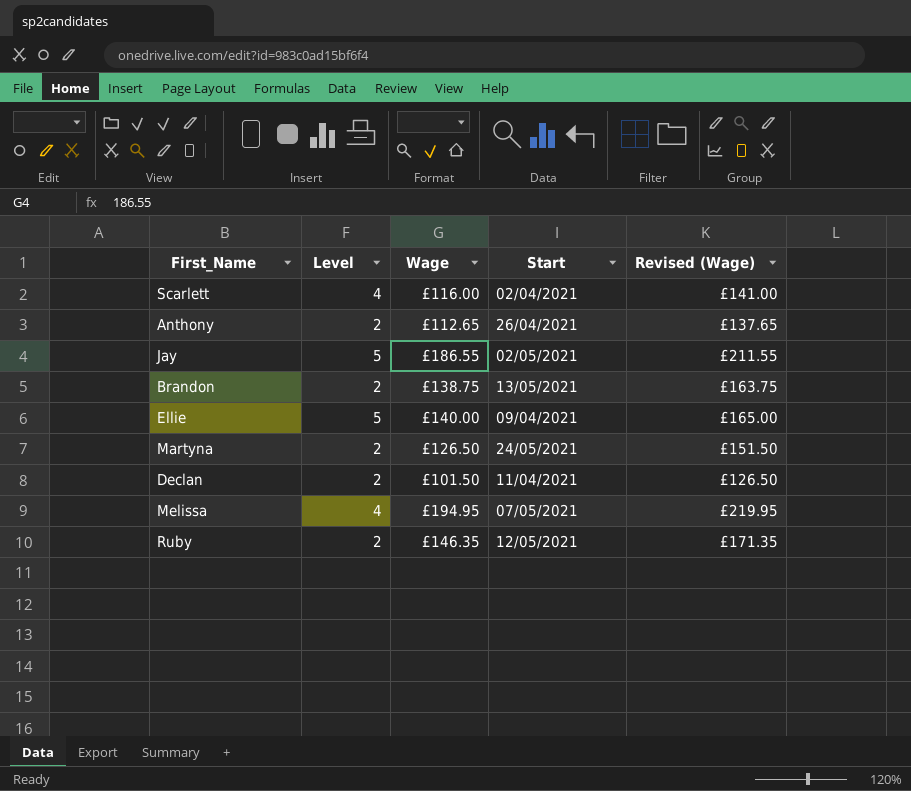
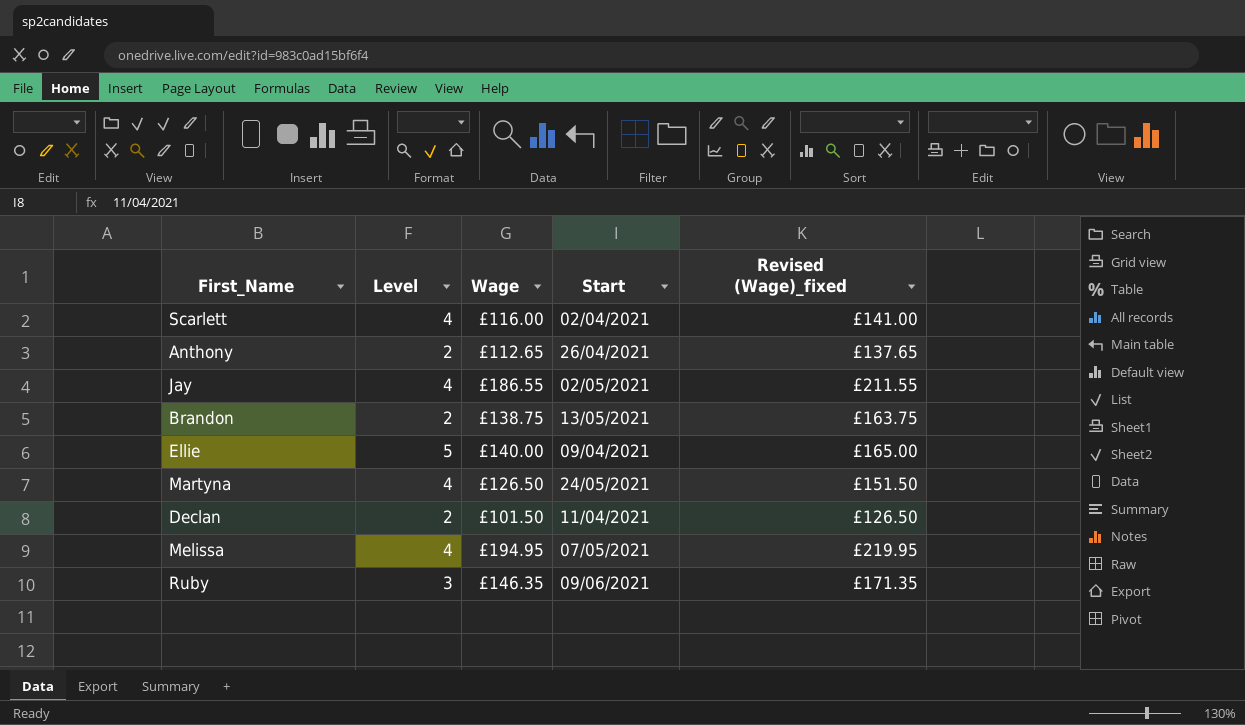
column name: Revised (Wage) -> Revised (Wage)_fixed
Jay | Level: 5 -> 4
Martyna | Level: 2 -> 4
Ruby | Level: 2 -> 3
Ruby | Start: 12/05/2021 -> 09/06/2021

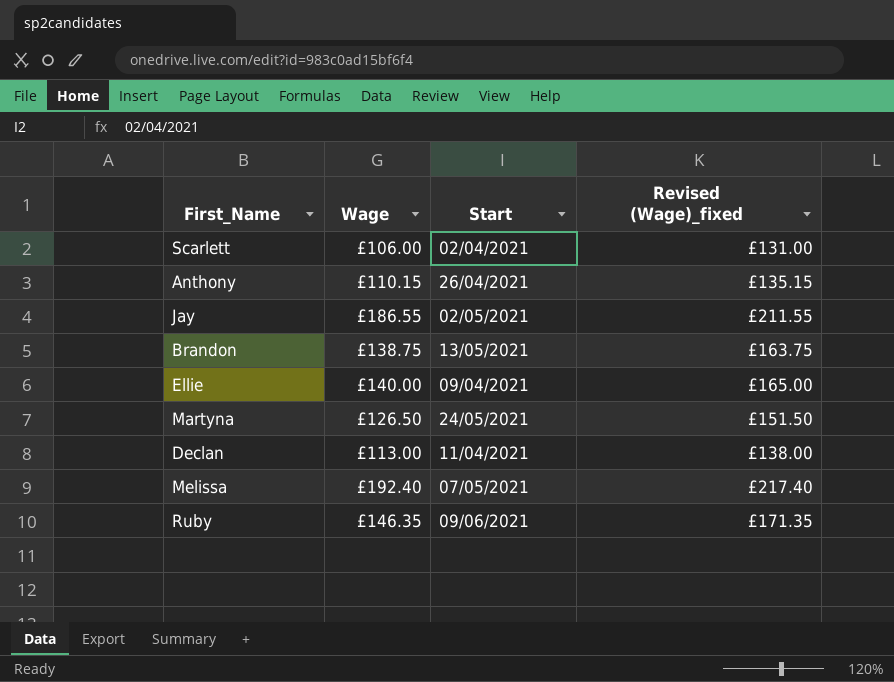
column Level | position: 2 -> none
Scarlett | Wage: £116.00 -> £106.00
Scarlett | Revised (Wage)_fixed: £141.00 -> £131.00
Anthony | Wage: £112.65 -> £110.15
Anthony | Revised (Wage)_fixed: £137.65 -> £135.15
Declan | Wage: £101.50 -> £113.00
Declan | Revised (Wage)_fixed: £126.50 -> £138.00
Melissa | Wage: £194.95 -> £192.40
Melissa | Revised (Wage)_fixed: £219.95 -> £217.40

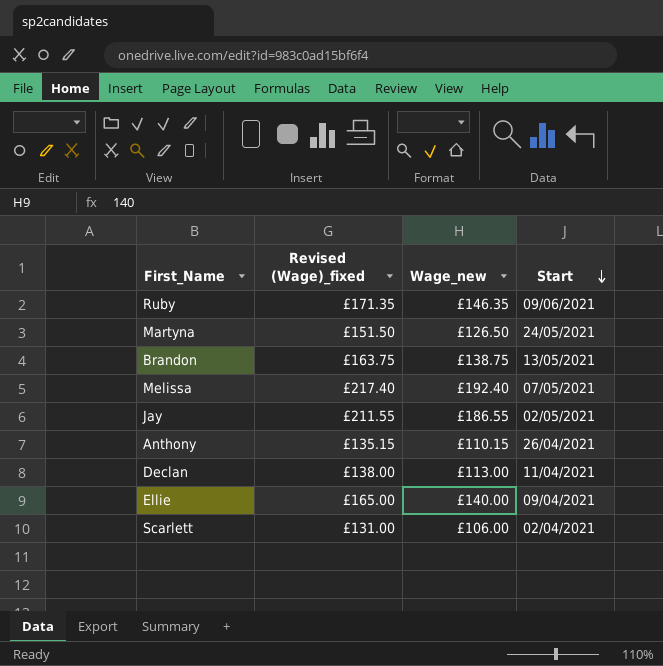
row order: none -> Start descending
column Revised (Wage)_fixed | position: 4 -> 2
column name: Wage -> Wage_new

